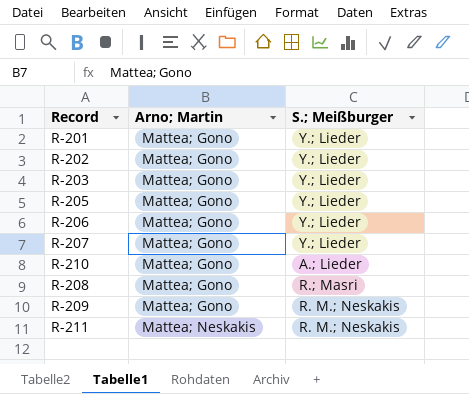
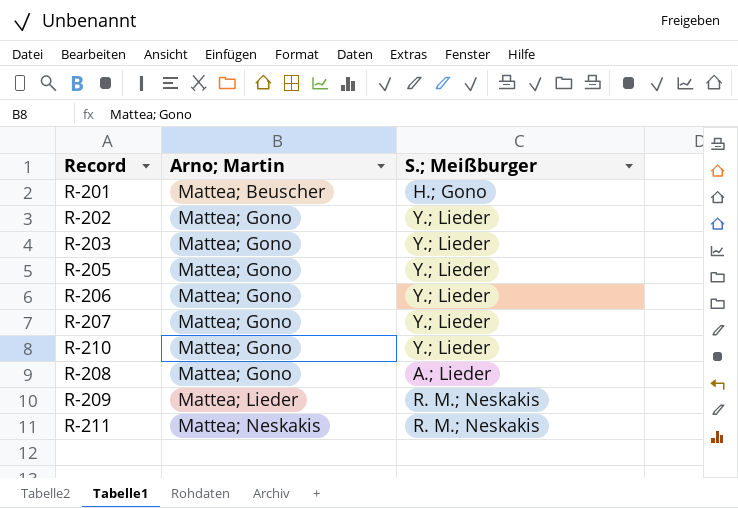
R-201 | Arno; Martin: Mattea; Gono -> Mattea; Beuscher
R-201 | S.; Meißburger: Y.; Lieder -> H.; Gono
R-210 | S.; Meißburger: A.; Lieder -> Y.; Lieder
R-208 | S.; Meißburger: R.; Masri -> A.; Lieder
R-209 | Arno; Martin: Mattea; Gono -> Mattea; Lieder

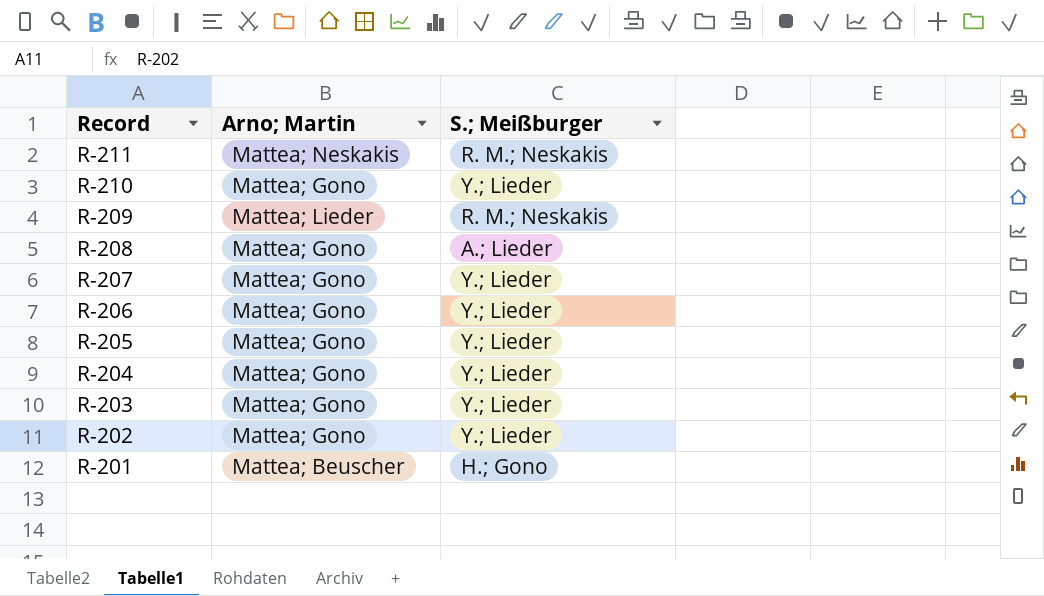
row order: Arno; Martin ascending -> Record descending
row R-204: none -> Mattea; Gono | Y.; Lieder

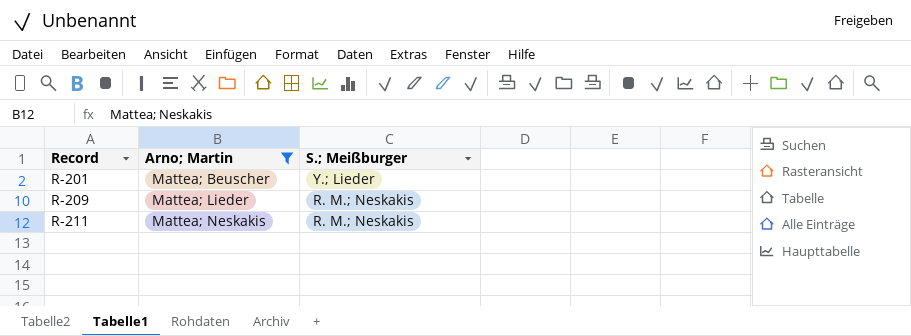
filter: none -> Arno; Martin != Mattea; Gono
row order: Record descending -> Record ascending
R-201 | S.; Meißburger: H.; Gono -> Y.; Lieder

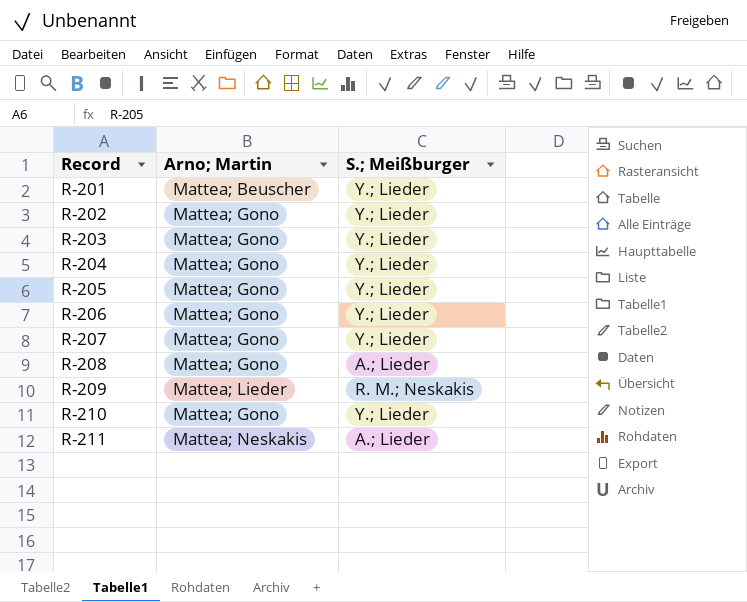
filter: Arno; Martin != Mattea; Gono -> none
R-211 | S.; Meißburger: R. M.; Neskakis -> A.; Lieder

